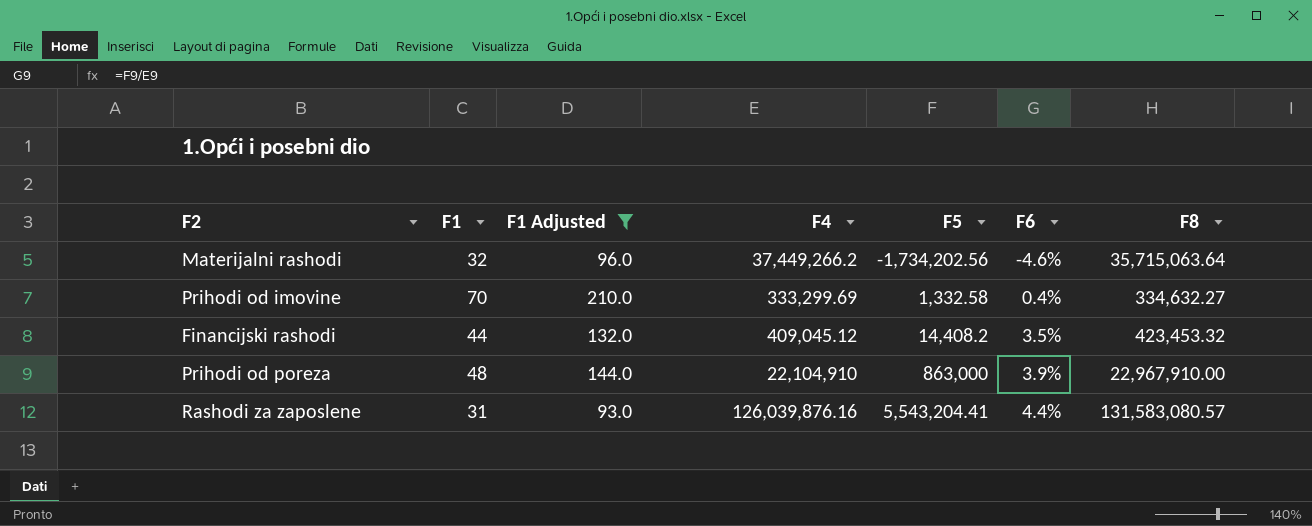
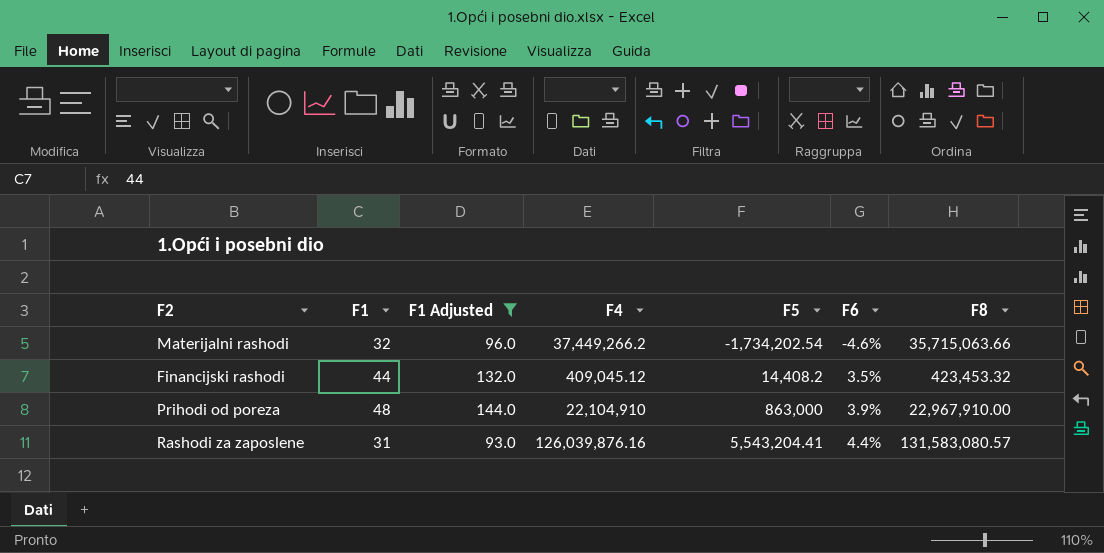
row Prihodi od imovine: 70 | 210.0 | 333,299.69 | 1,332.58 | 0.4% | 334,632.27 -> none
Materijalni rashodi | F5: -1,734,202.56 -> -1,734,202.54
Materijalni rashodi | F8: 35,715,063.64 -> 35,715,063.66

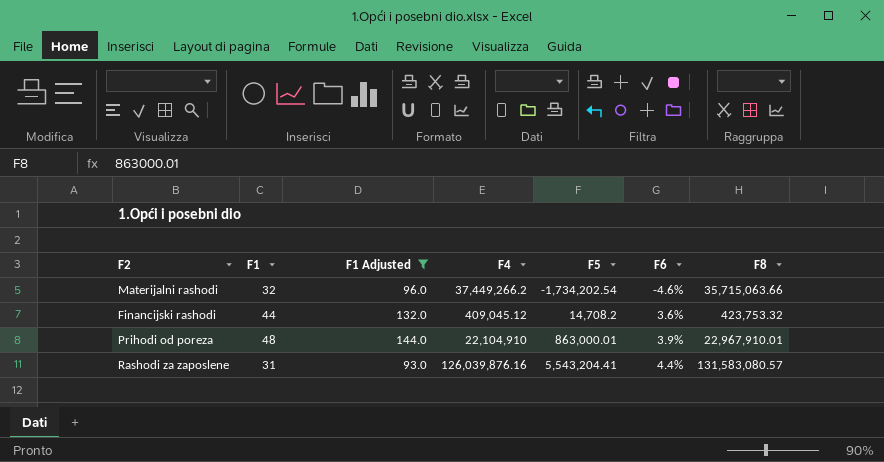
Financijski rashodi | F5: 14,408.2 -> 14,708.2
Financijski rashodi | F6: 3.5% -> 3.6%
Financijski rashodi | F8: 423,453.32 -> 423,753.32
Prihodi od poreza | F5: 863,000 -> 863,000.01
Prihodi od poreza | F8: 22,967,910.00 -> 22,967,910.01

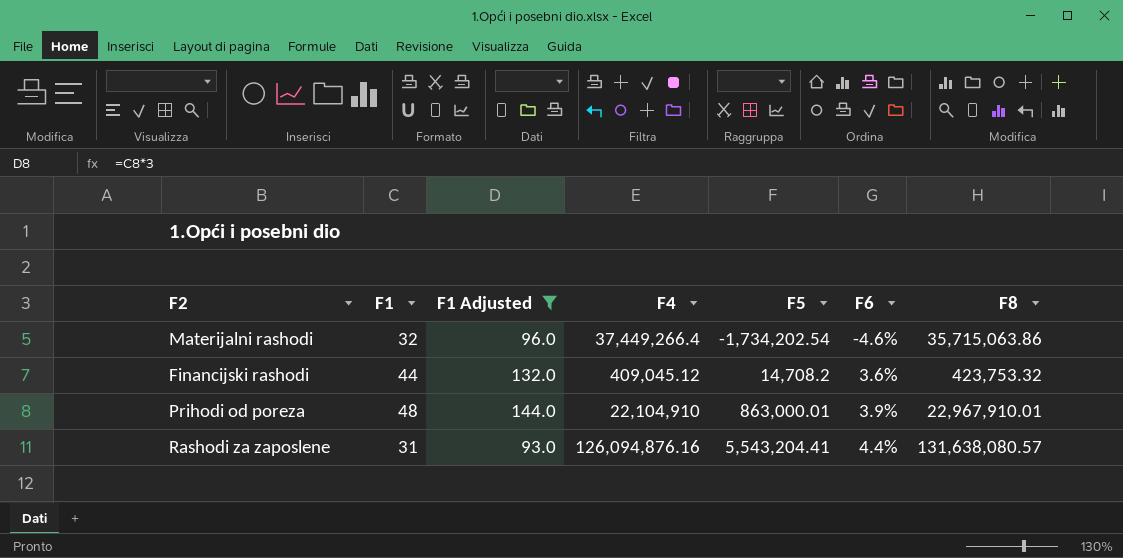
Materijalni rashodi | F4: 37,449,266.2 -> 37,449,266.4
Materijalni rashodi | F8: 35,715,063.66 -> 35,715,063.86
Rashodi za zaposlene | F4: 126,039,876.16 -> 126,094,876.16
Rashodi za zaposlene | F8: 131,583,080.57 -> 131,638,080.57

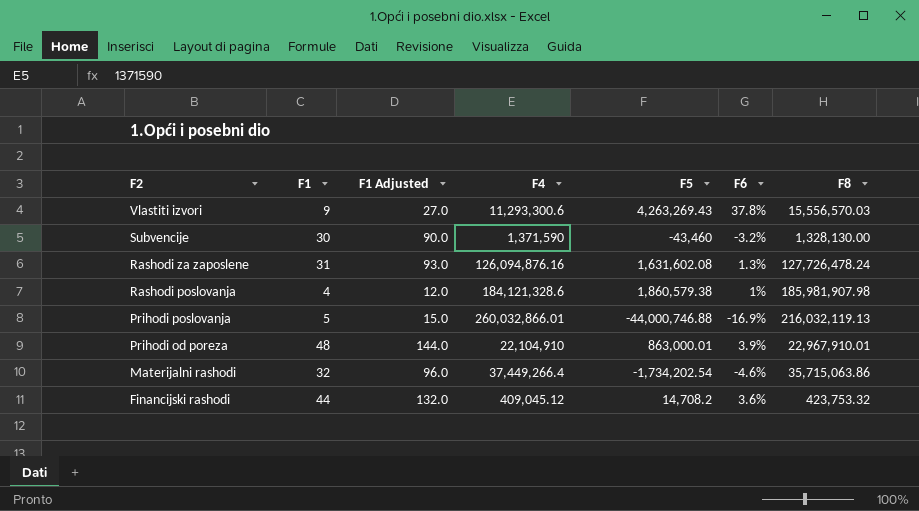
filter: F1 Adjusted >= 93.0 -> none
row order: F5 ascending -> F2 descending
Rashodi za zaposlene | F5: 5,543,204.41 -> 1,631,602.08
Rashodi za zaposlene | F6: 4.4% -> 1.3%
Rashodi za zaposlene | F8: 131,638,080.57 -> 127,726,478.24

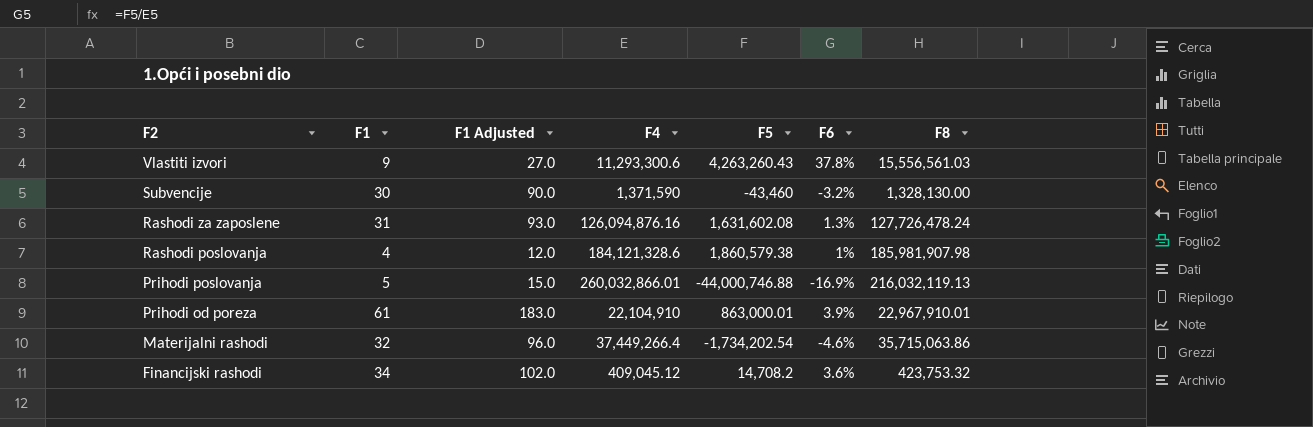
Vlastiti izvori | F5: 4,263,269.43 -> 4,263,260.43
Vlastiti izvori | F8: 15,556,570.03 -> 15,556,561.03
Prihodi od poreza | F1: 48 -> 61
Prihodi od poreza | F1 Adjusted: 144.0 -> 183.0
Financijski rashodi | F1: 44 -> 34
Financijski rashodi | F1 Adjusted: 132.0 -> 102.0

